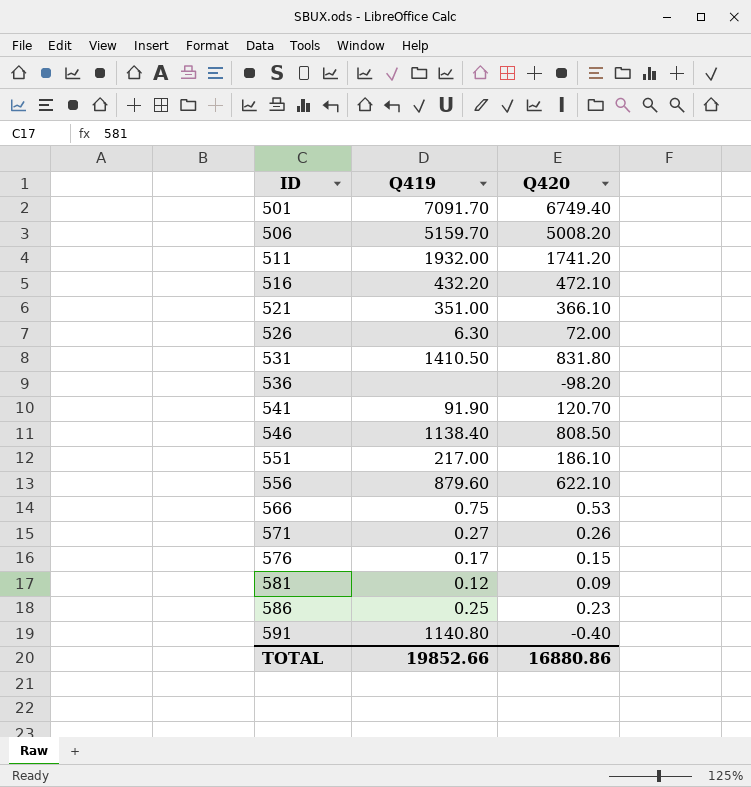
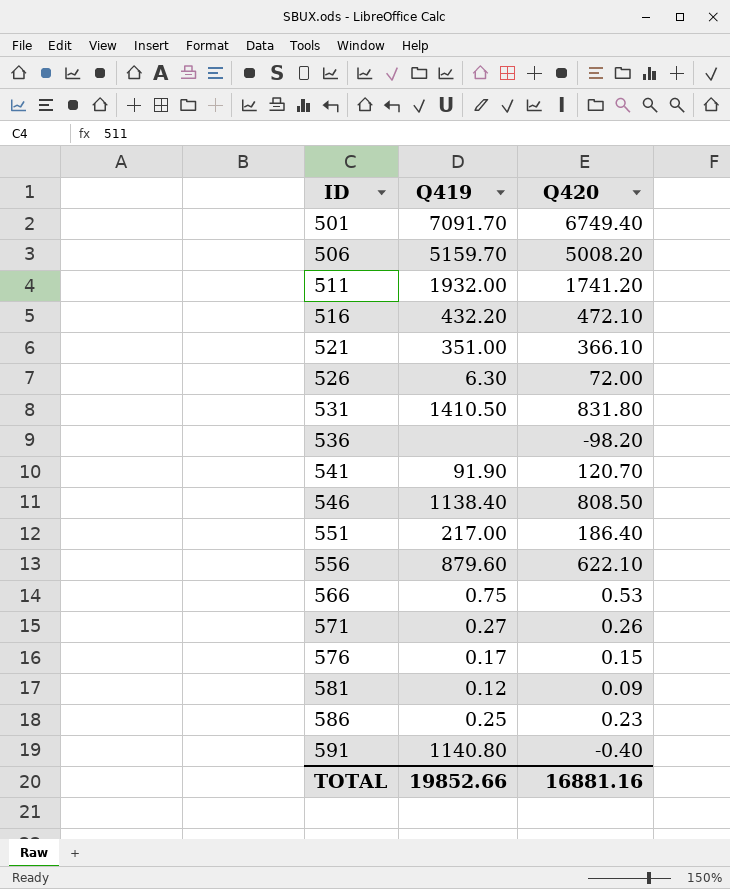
551 | Q420: 186.10 -> 186.40
TOTAL | Q420: 16880.86 -> 16881.16

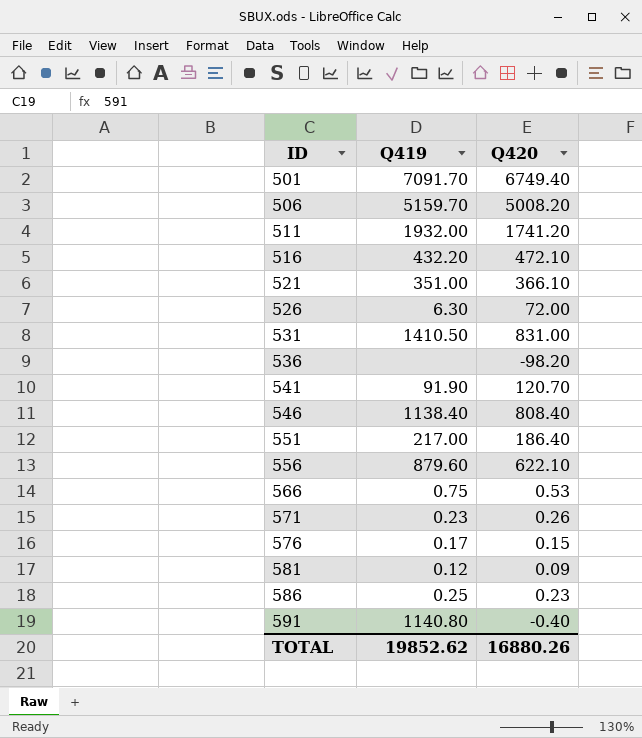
531 | Q420: 831.80 -> 831.00
546 | Q420: 808.50 -> 808.40
571 | Q419: 0.27 -> 0.23
TOTAL | Q419: 19852.66 -> 19852.62
TOTAL | Q420: 16881.16 -> 16880.26

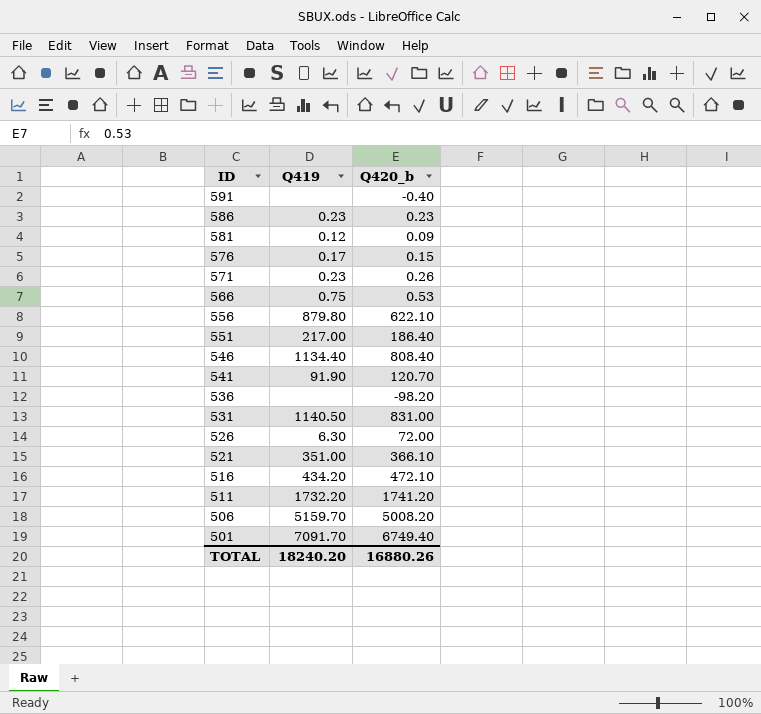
row order: ID ascending -> ID descending
column name: Q420 -> Q420_b
591 | Q419: 1140.80 -> none
586 | Q419: 0.25 -> 0.23
556 | Q419: 879.60 -> 879.80
546 | Q419: 1138.40 -> 1134.40
531 | Q419: 1410.50 -> 1140.50
516 | Q419: 432.20 -> 434.20
511 | Q419: 1932.00 -> 1732.20
TOTAL | Q419: 19852.62 -> 18240.20

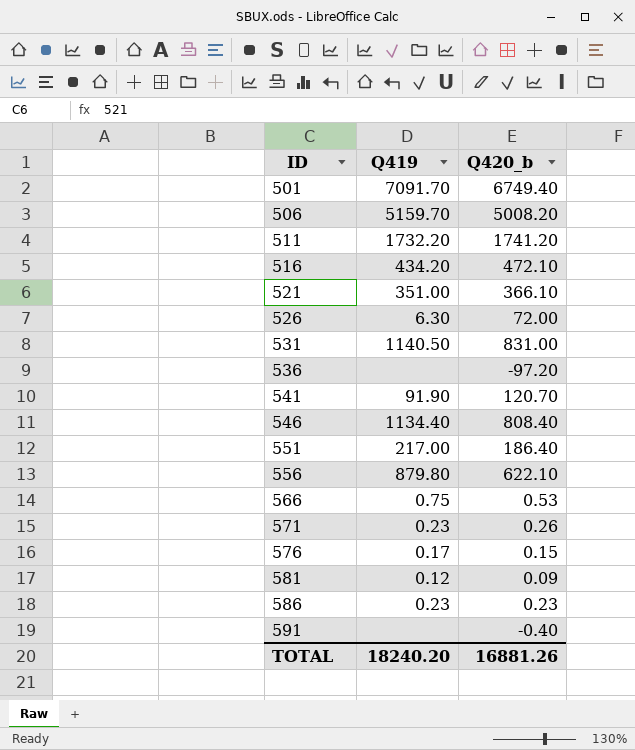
row order: ID descending -> ID ascending
536 | Q420_b: -98.20 -> -97.20
TOTAL | Q420_b: 16880.26 -> 16881.26

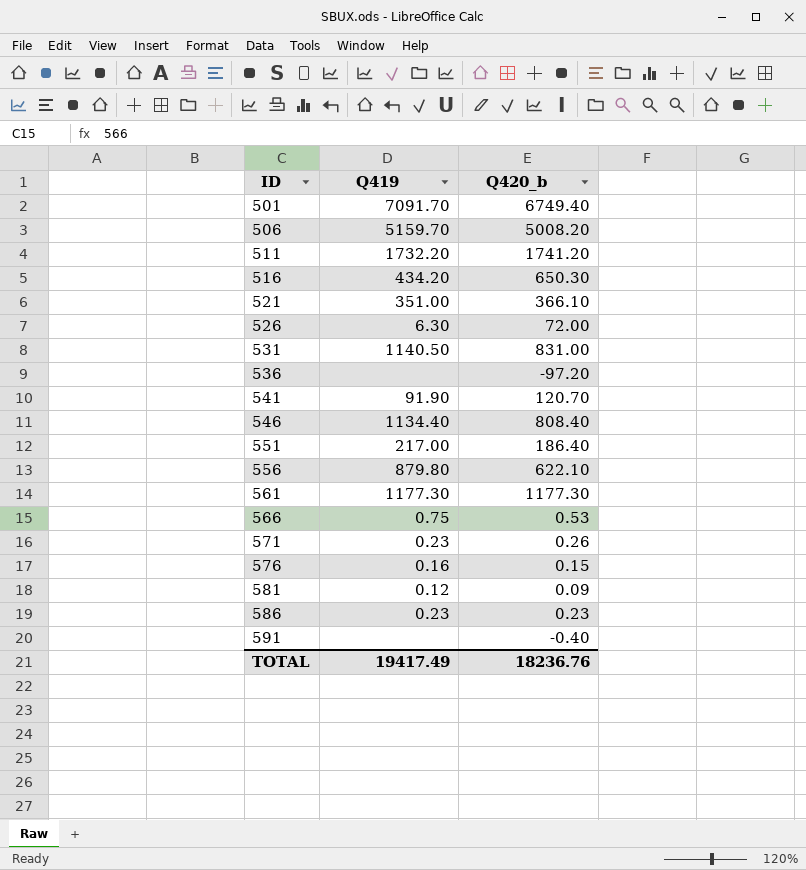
516 | Q420_b: 472.10 -> 650.30
row 561: none -> 1177.30 | 1177.30
576 | Q419: 0.17 -> 0.16
TOTAL | Q419: 18240.20 -> 19417.49
TOTAL | Q420_b: 16881.26 -> 18236.76

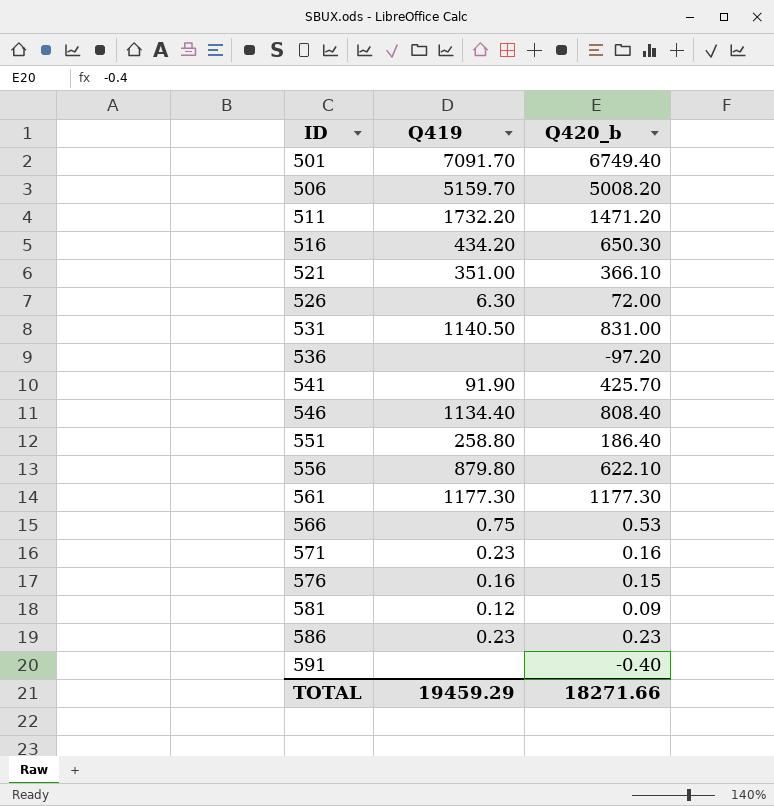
511 | Q420_b: 1741.20 -> 1471.20
541 | Q420_b: 120.70 -> 425.70
551 | Q419: 217.00 -> 258.80
571 | Q420_b: 0.26 -> 0.16
TOTAL | Q419: 19417.49 -> 19459.29
TOTAL | Q420_b: 18236.76 -> 18271.66

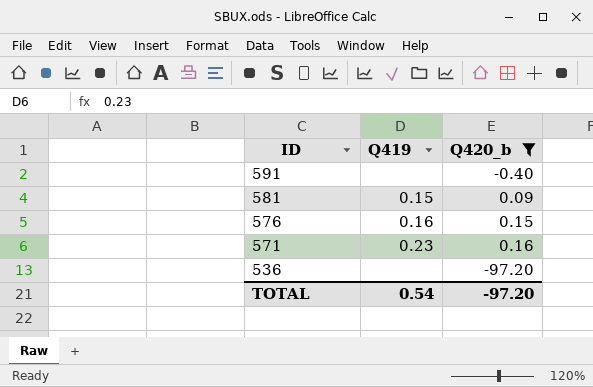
filter: none -> Q420_b <= 0.16
row order: ID ascending -> ID descending
581 | Q419: 0.12 -> 0.15
TOTAL | Q419: 19459.29 -> 0.54
TOTAL | Q420_b: 18271.66 -> -97.20

